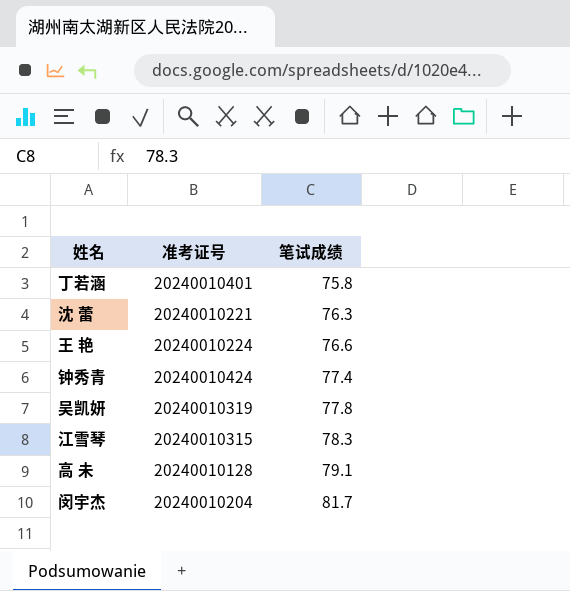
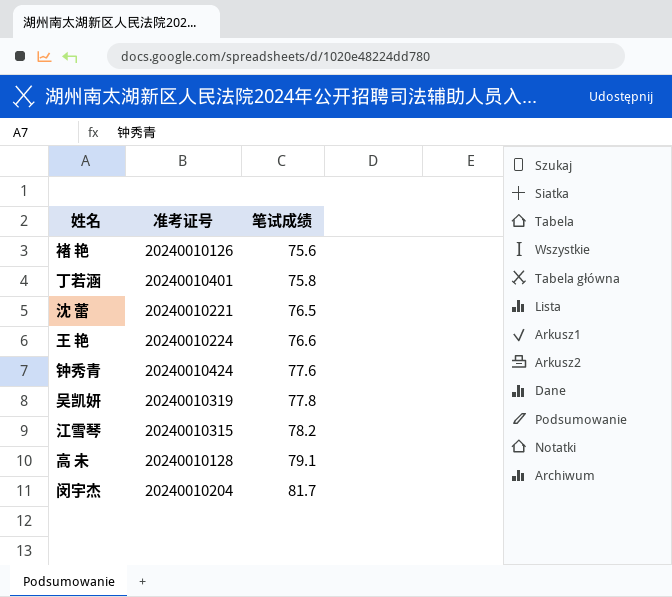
row 褚 艳: none -> 20240010126 | 75.6
沈 蕾 | 笔试成绩: 76.3 -> 76.5
钟秀青 | 笔试成绩: 77.4 -> 77.6
江雪琴 | 笔试成绩: 78.3 -> 78.2

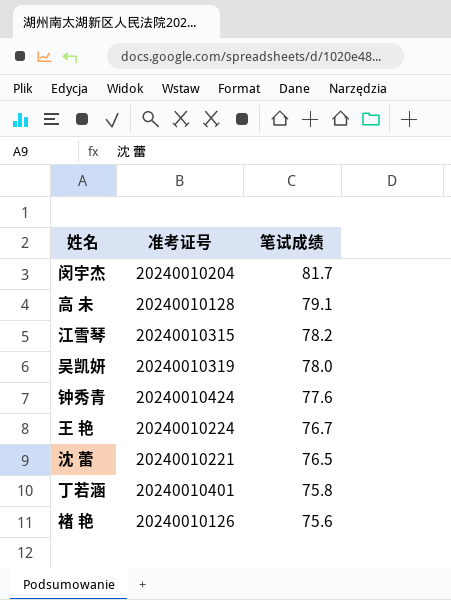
row order: 笔试成绩 ascending -> 笔试成绩 descending
吴凯妍 | 笔试成绩: 77.8 -> 78.0
王 艳 | 笔试成绩: 76.6 -> 76.7

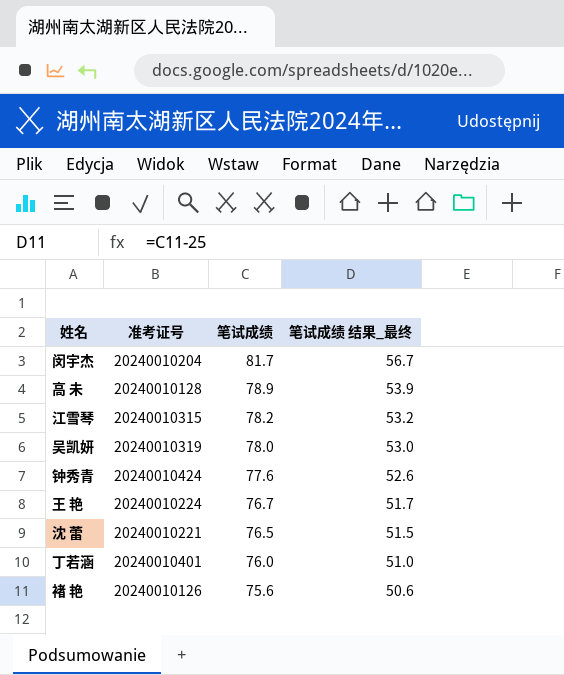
column 笔试成绩 结果_最终 | formula: none -> [笔试成绩] - 25
高 未 | 笔试成绩: 79.1 -> 78.9
丁若涵 | 笔试成绩: 75.8 -> 76.0

